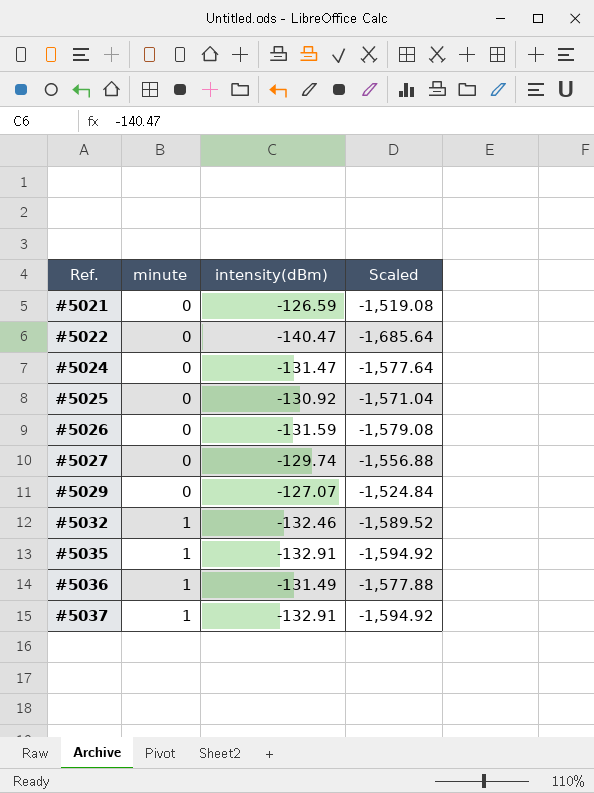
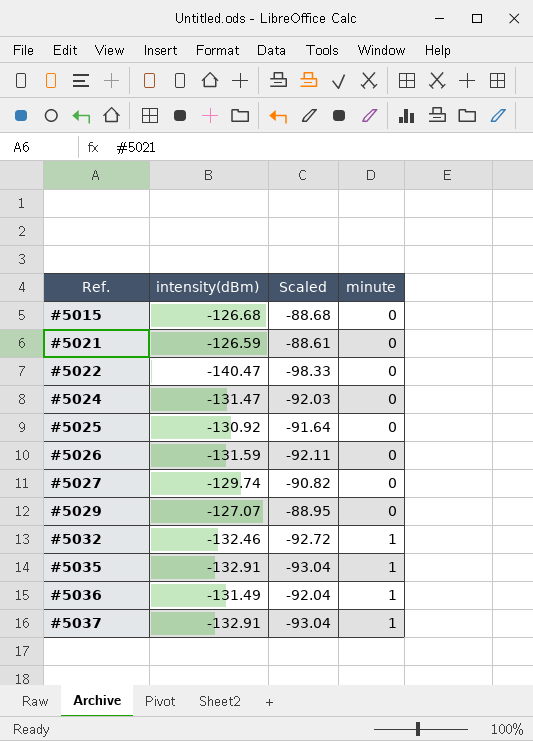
column Scaled | formula: [intensity(dBm)] * 12 -> [intensity(dBm)] * 0.7
column minute | position: 2 -> 4
row #5015: none -> -126.68 | -88.68 | 0

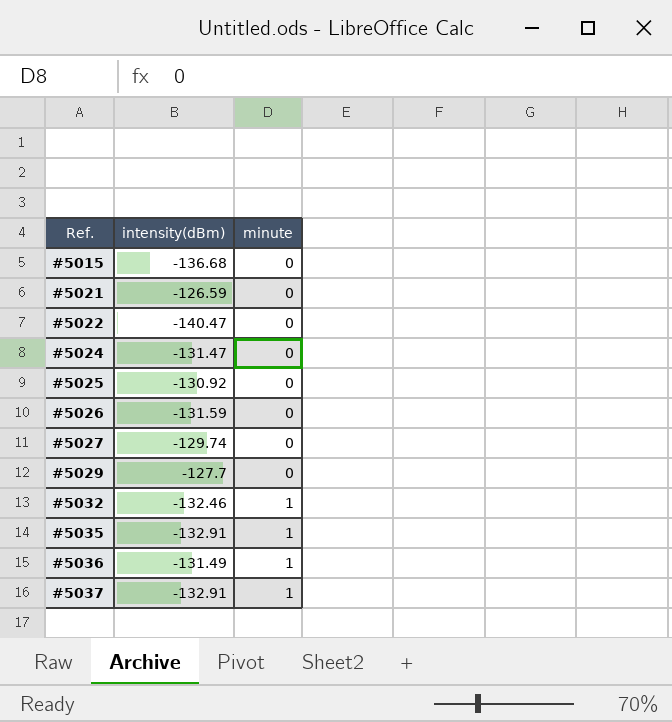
column Scaled | formula: [intensity(dBm)] * 0.7 -> none
#5015 | intensity(dBm): -126.68 -> -136.68
#5029 | intensity(dBm): -127.07 -> -127.7

